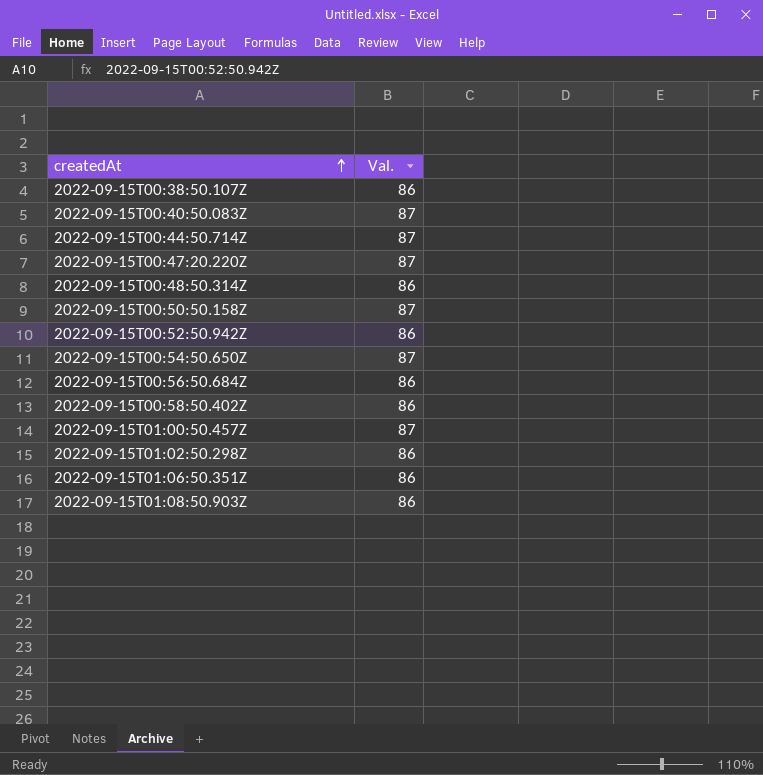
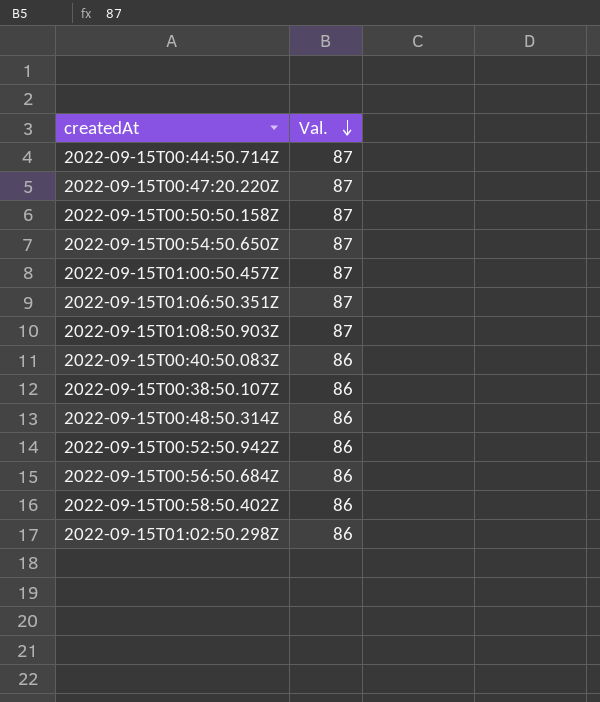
row order: createdAt ascending -> Val. descending
2022-09-15T01:06:50.351Z | Val.: 86 -> 87
2022-09-15T01:08:50.903Z | Val.: 86 -> 87
2022-09-15T00:40:50.083Z | Val.: 87 -> 86

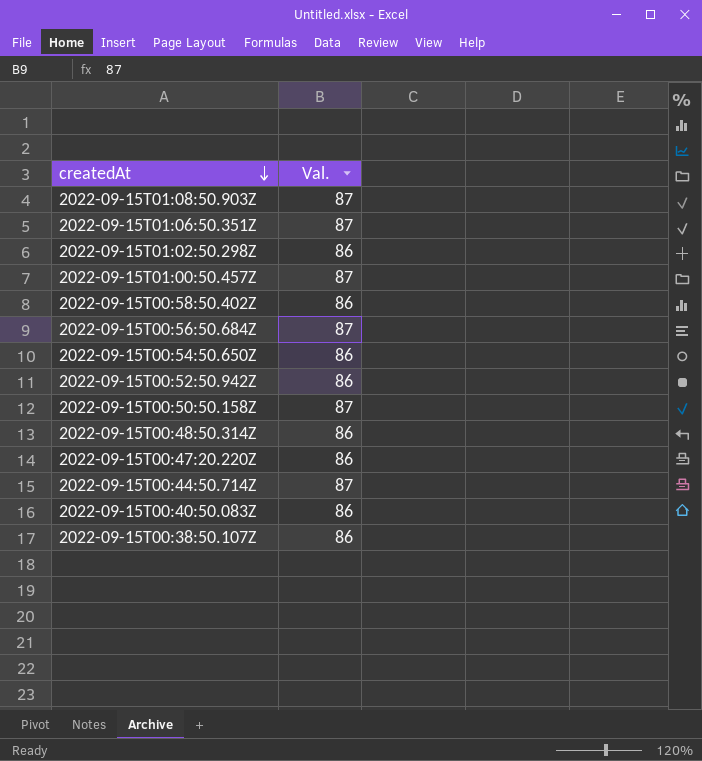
row order: Val. descending -> createdAt descending
2022-09-15T00:56:50.684Z | Val.: 86 -> 87
2022-09-15T00:54:50.650Z | Val.: 87 -> 86
2022-09-15T00:47:20.220Z | Val.: 87 -> 86

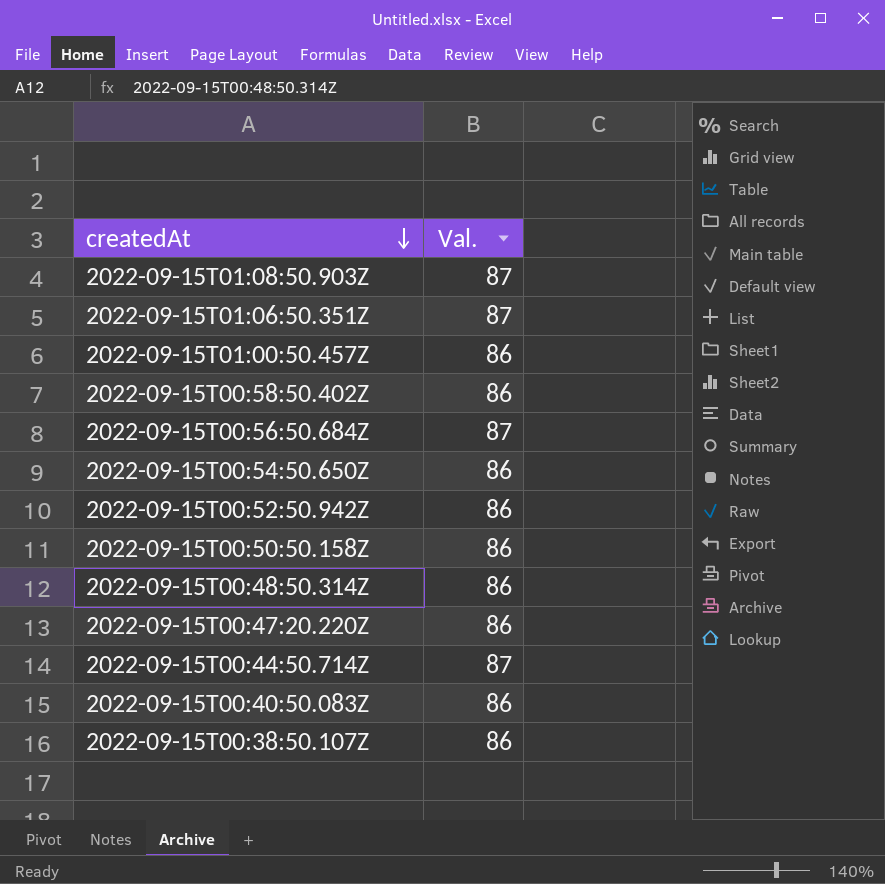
row 2022-09-15T01:02:50.298Z: 86 -> none
2022-09-15T01:00:50.457Z | Val.: 87 -> 86
2022-09-15T00:50:50.158Z | Val.: 87 -> 86

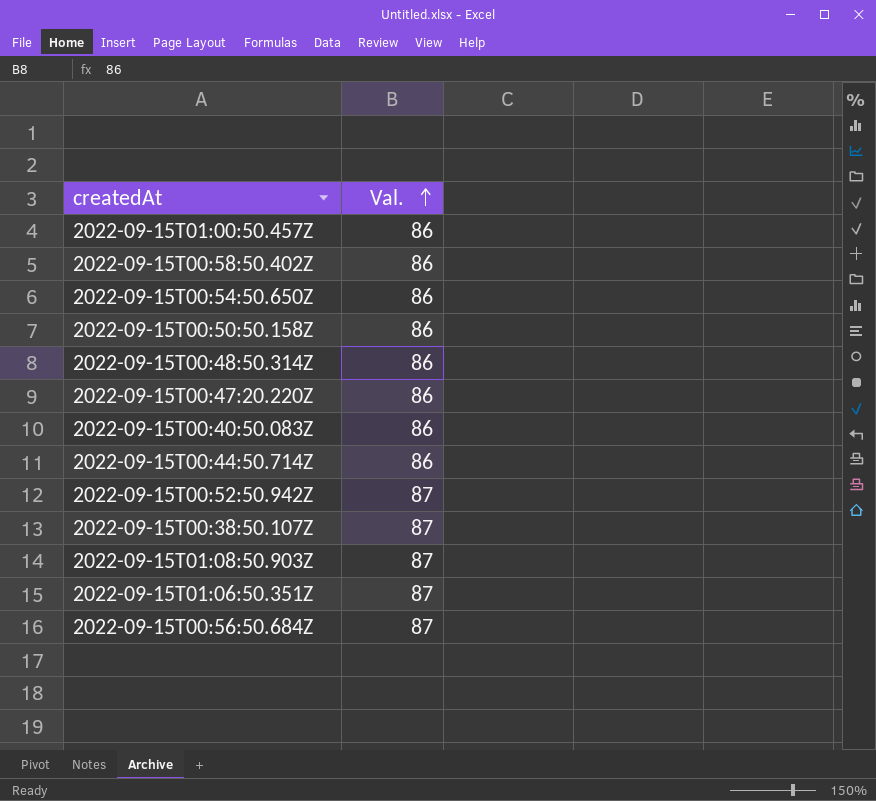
row order: createdAt descending -> Val. ascending
2022-09-15T00:44:50.714Z | Val.: 87 -> 86
2022-09-15T00:52:50.942Z | Val.: 86 -> 87
2022-09-15T00:38:50.107Z | Val.: 86 -> 87

